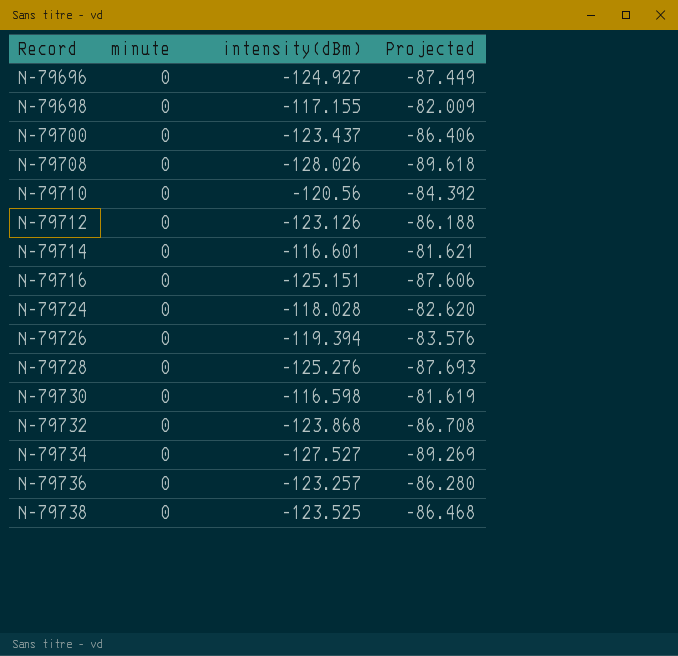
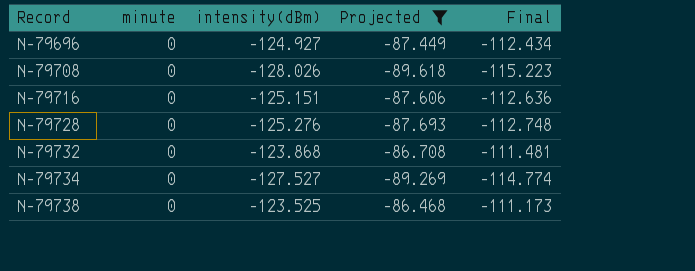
filter: none -> Projected <= -86.468
column Final | formula: none -> [intensity(dBm)] * 0.9

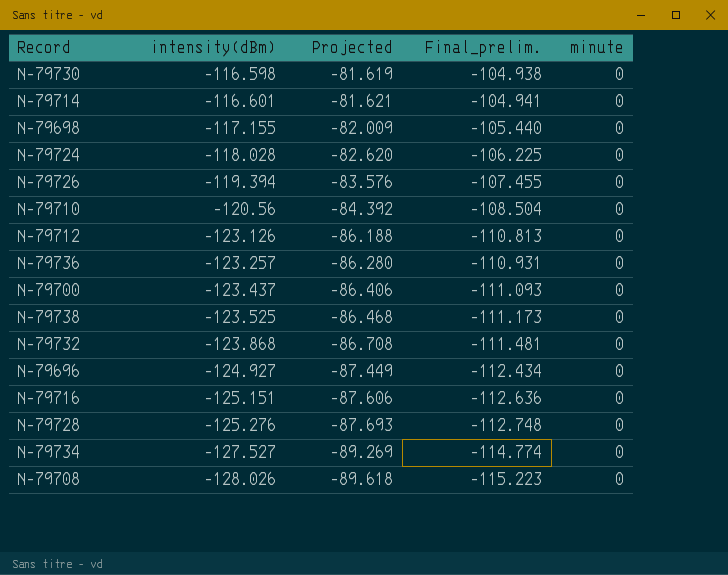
filter: Projected <= -86.468 -> none
row order: Record ascending -> intensity(dBm) descending
column name: Final -> Final_prelim.
column minute | position: 2 -> 5

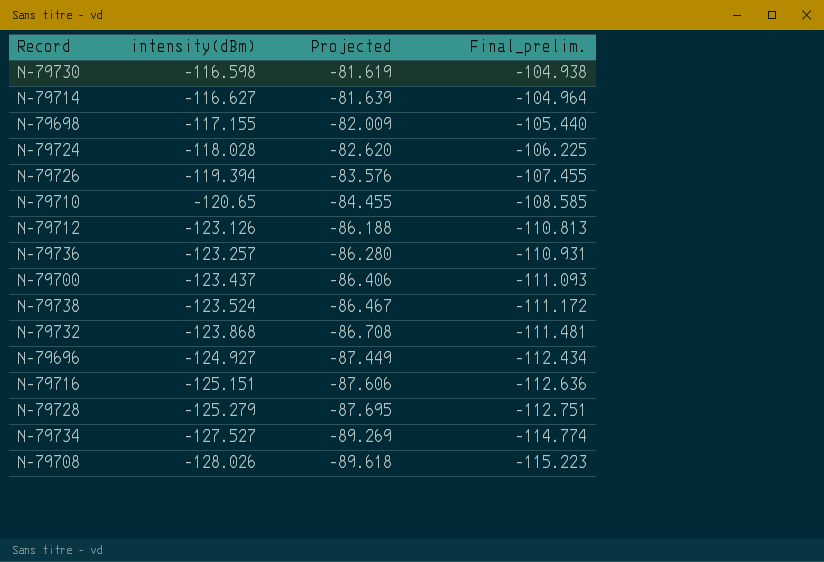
column minute | position: 5 -> none
N-79714 | intensity(dBm): -116.601 -> -116.627
N-79714 | Projected: -81.621 -> -81.639
N-79714 | Final_prelim.: -104.941 -> -104.964
N-79710 | intensity(dBm): -120.56 -> -120.65
N-79710 | Projected: -84.392 -> -84.455
N-79710 | Final_prelim.: -108.504 -> -108.585
N-79738 | intensity(dBm): -123.525 -> -123.524
N-79738 | Projected: -86.468 -> -86.467
N-79738 | Final_prelim.: -111.173 -> -111.172
N-79728 | intensity(dBm): -125.276 -> -125.279
N-79728 | Projected: -87.693 -> -87.695
N-79728 | Final_prelim.: -112.748 -> -112.751

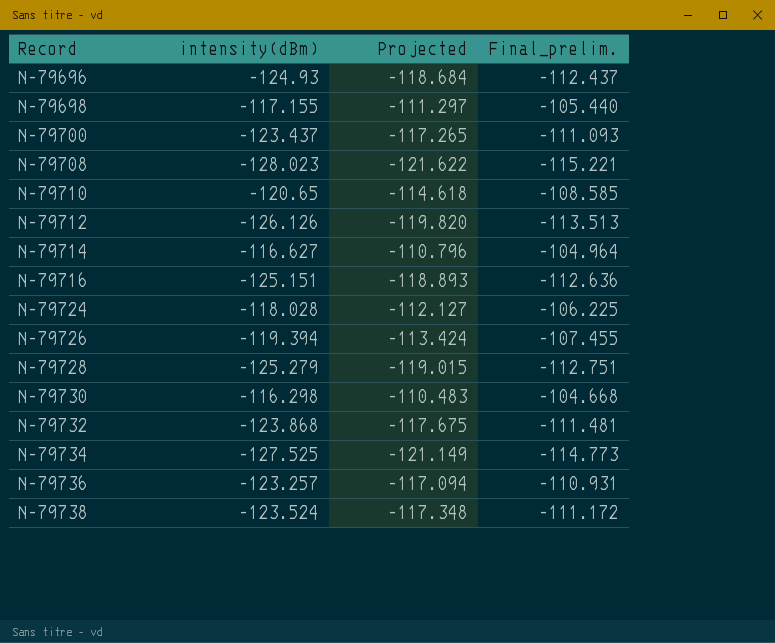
row order: intensity(dBm) descending -> Record ascending
column Projected | formula: [intensity(dBm)] * 0.7 -> [intensity(dBm)] * 0.95
N-79696 | intensity(dBm): -124.927 -> -124.93
N-79696 | Final_prelim.: -112.434 -> -112.437
N-79708 | intensity(dBm): -128.026 -> -128.023
N-79708 | Final_prelim.: -115.223 -> -115.221
N-79712 | intensity(dBm): -123.126 -> -126.126
N-79712 | Final_prelim.: -110.813 -> -113.513
N-79730 | intensity(dBm): -116.598 -> -116.298
N-79730 | Final_prelim.: -104.938 -> -104.668
N-79734 | intensity(dBm): -127.527 -> -127.525
N-79734 | Final_prelim.: -114.774 -> -114.773

